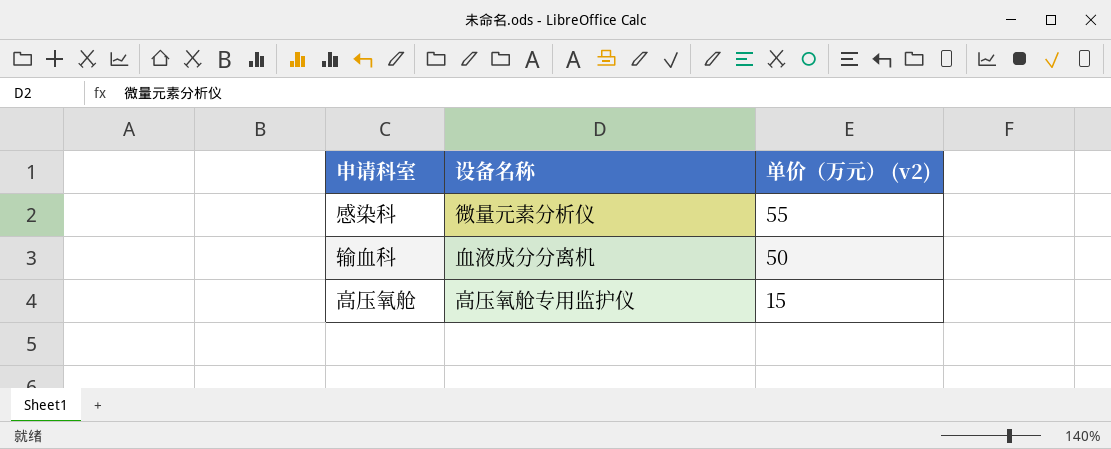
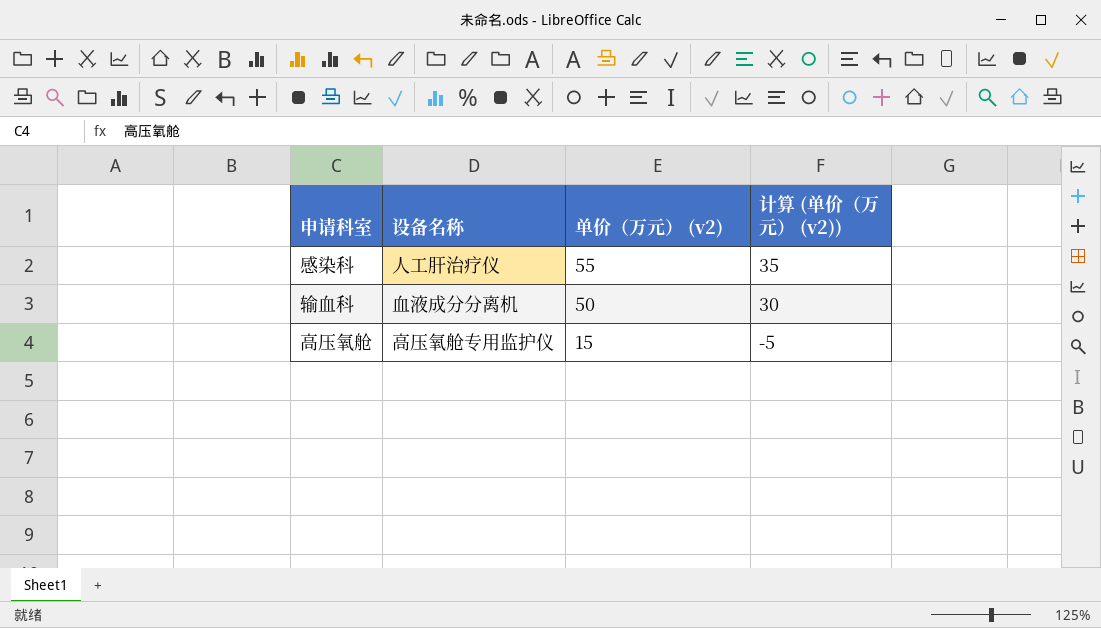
column 计算 (单价（万元） (v2)) | formula: none -> [单价（万元） (v2)] - 20
感染科 | 设备名称: 微量元素分析仪 -> 人工肝治疗仪

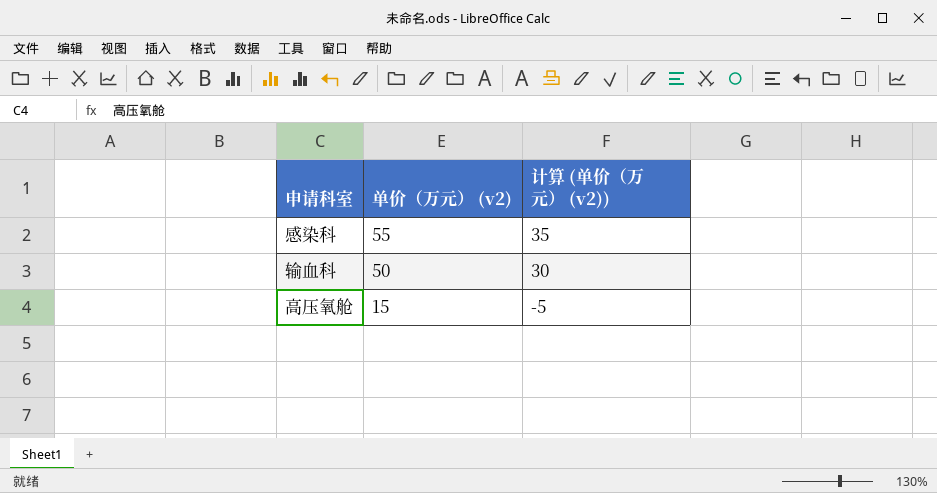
column 设备名称 | position: 2 -> none

